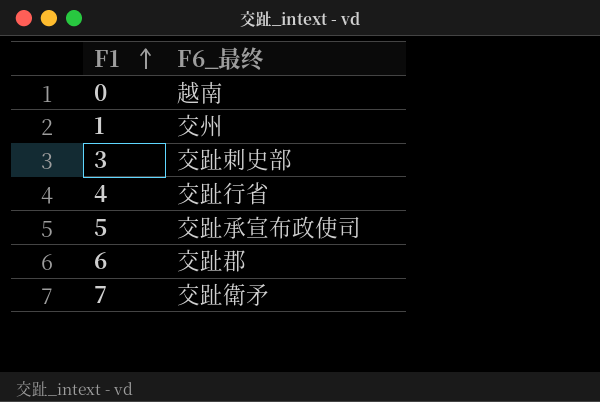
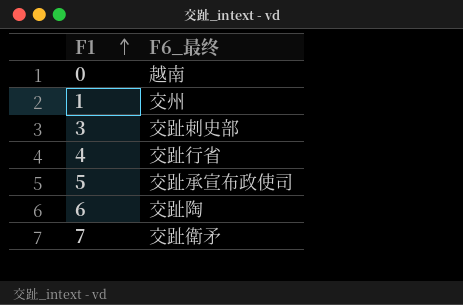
6 | F6_最终: 交趾郡 -> 交趾陶

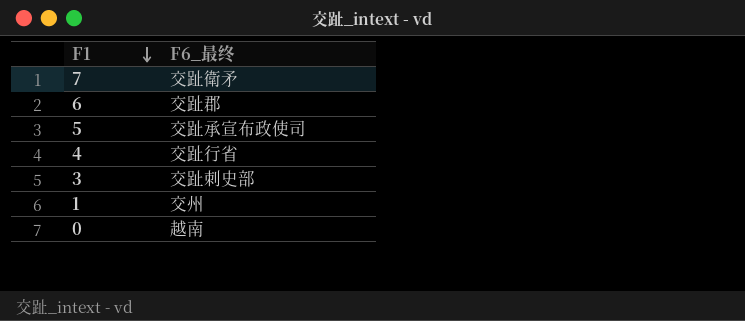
row order: F1 ascending -> F1 descending
6 | F6_最终: 交趾陶 -> 交趾郡

